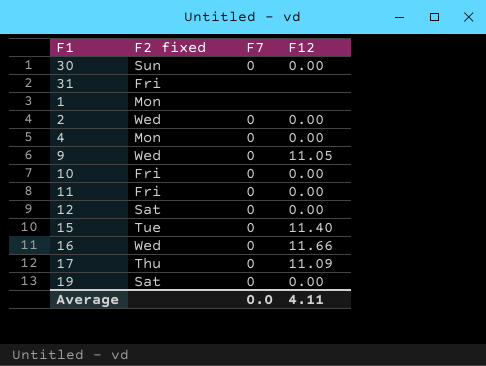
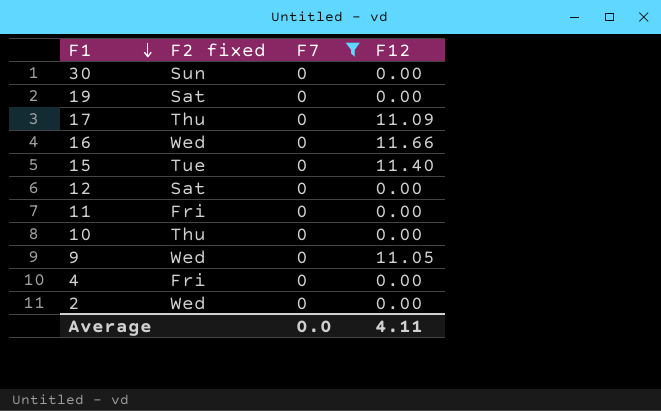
filter: none -> F7 = 0
row order: none -> F1 descending
10 | F2 fixed: Fri -> Thu
4 | F2 fixed: Mon -> Fri

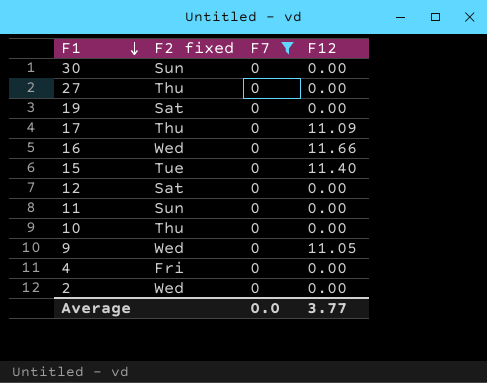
row 27: none -> Thu | 0 | 0.00
11 | F2 fixed: Fri -> Sun
Average | F12: 4.11 -> 3.77

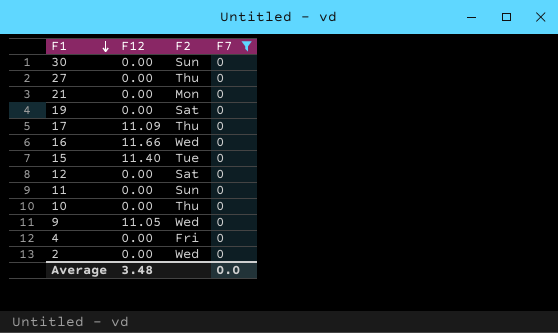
column F12 | position: 4 -> 2
column name: F2 fixed -> F2
row 21: none -> 0.00 | Mon | 0
Average | F12: 3.77 -> 3.48

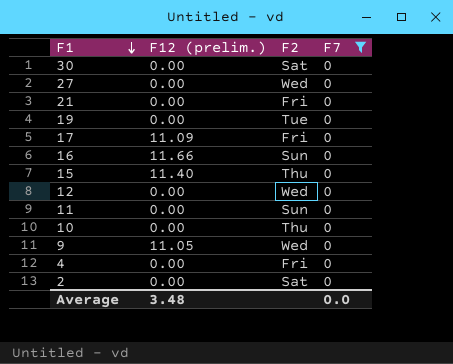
column name: F12 -> F12 (prelim.)
30 | F2: Sun -> Sat
27 | F2: Thu -> Wed
21 | F2: Mon -> Fri
19 | F2: Sat -> Tue
17 | F2: Thu -> Fri
16 | F2: Wed -> Sun
15 | F2: Tue -> Thu
12 | F2: Sat -> Wed
2 | F2: Wed -> Sat

